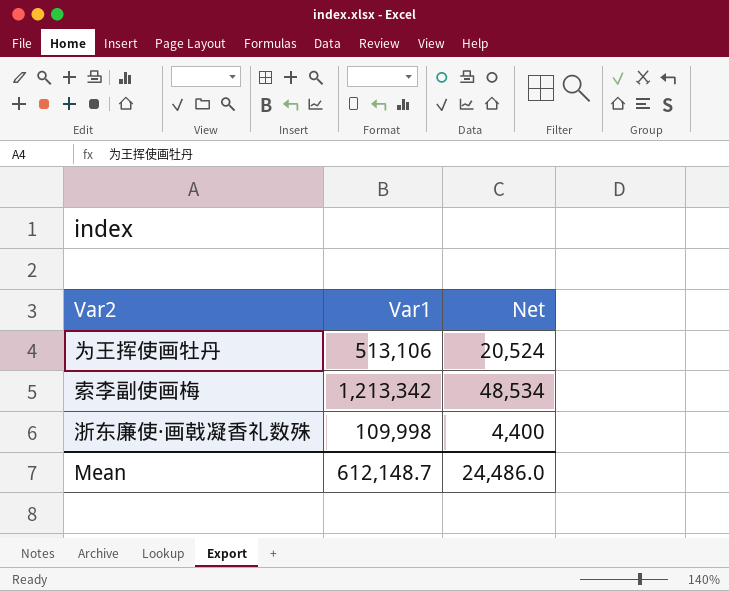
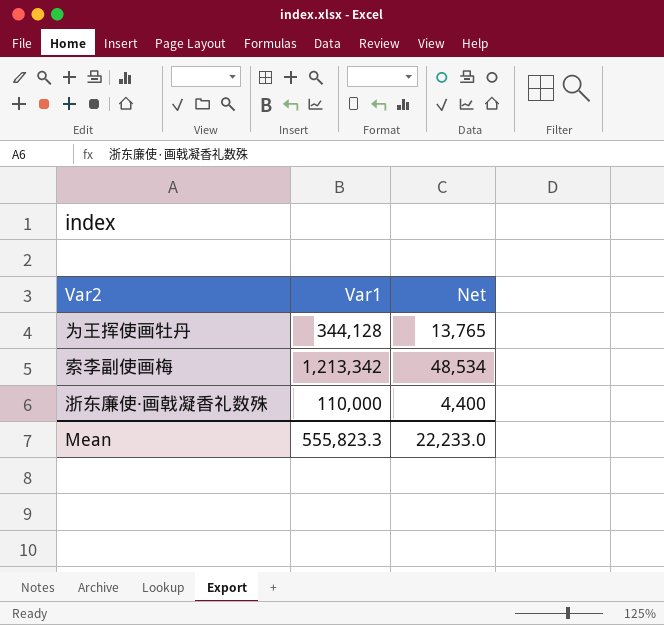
为王挥使画牡丹 | Var1: 513,106 -> 344,128
为王挥使画牡丹 | Net: 20,524 -> 13,765
浙东廉使·画戟凝香礼数殊 | Var1: 109,998 -> 110,000
Mean | Var1: 612,148.7 -> 555,823.3
Mean | Net: 24,486.0 -> 22,233.0

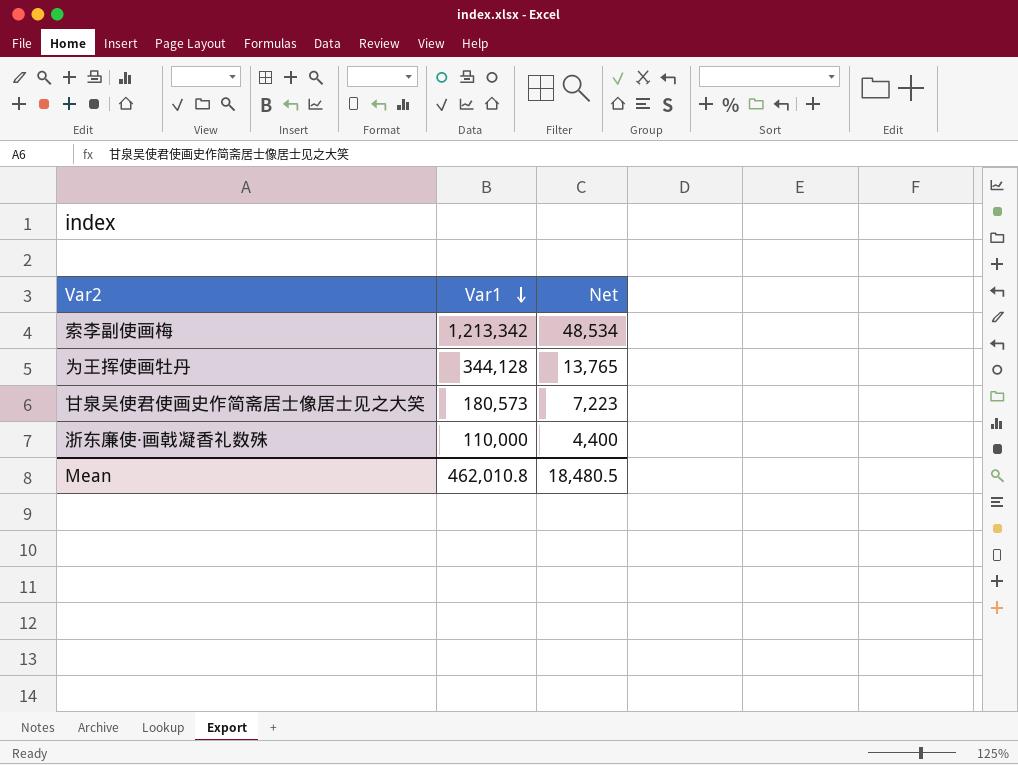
row order: none -> Var1 descending
row 甘泉吴使君使画史作简斋居士像居士见之大笑: none -> 180,573 | 7,223
Mean | Var1: 555,823.3 -> 462,010.8
Mean | Net: 22,233.0 -> 18,480.5

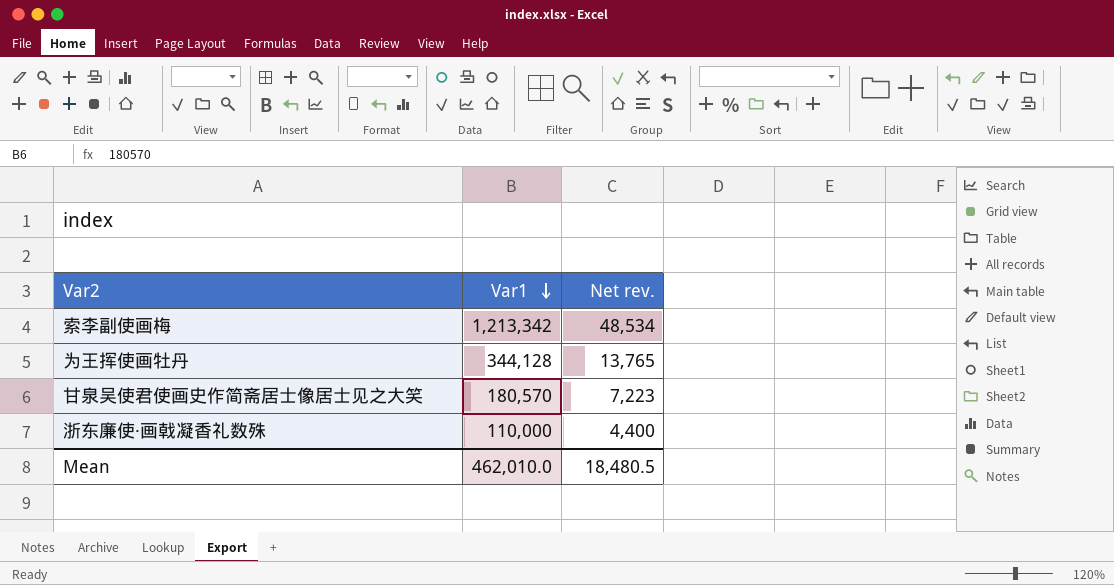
column name: Net -> Net rev.
甘泉吴使君使画史作简斋居士像居士见之大笑 | Var1: 180,573 -> 180,570
Mean | Var1: 462,010.8 -> 462,010.0

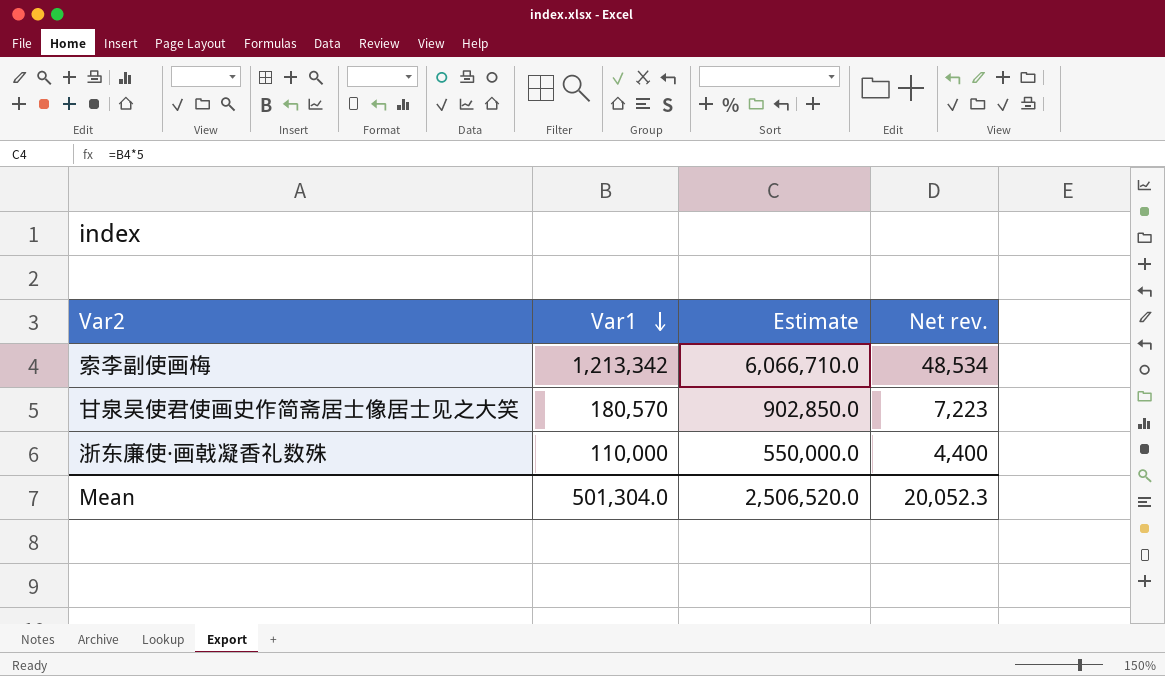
column Estimate | formula: none -> [Var1] * 5
row 为王挥使画牡丹: 344,128 | 13,765 -> none
Mean | Var1: 462,010.0 -> 501,304.0
Mean | Net rev.: 18,480.5 -> 20,052.3

